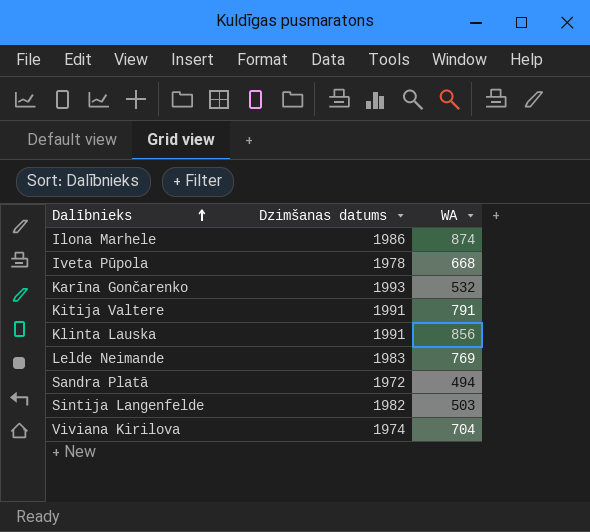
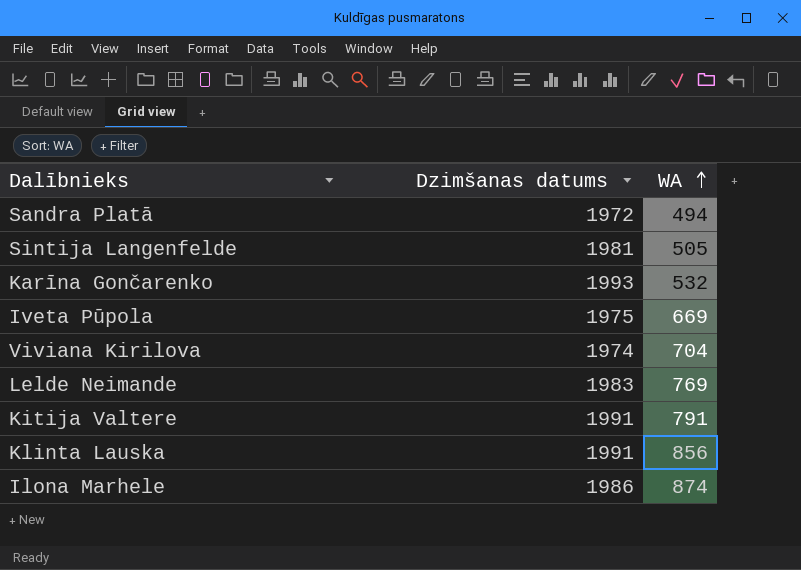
row order: Dalībnieks ascending -> WA ascending
Sintija Langenfelde | Dzimšanas datums: 1982 -> 1981
Sintija Langenfelde | WA: 503 -> 505
Iveta Pūpola | Dzimšanas datums: 1978 -> 1975
Iveta Pūpola | WA: 668 -> 669

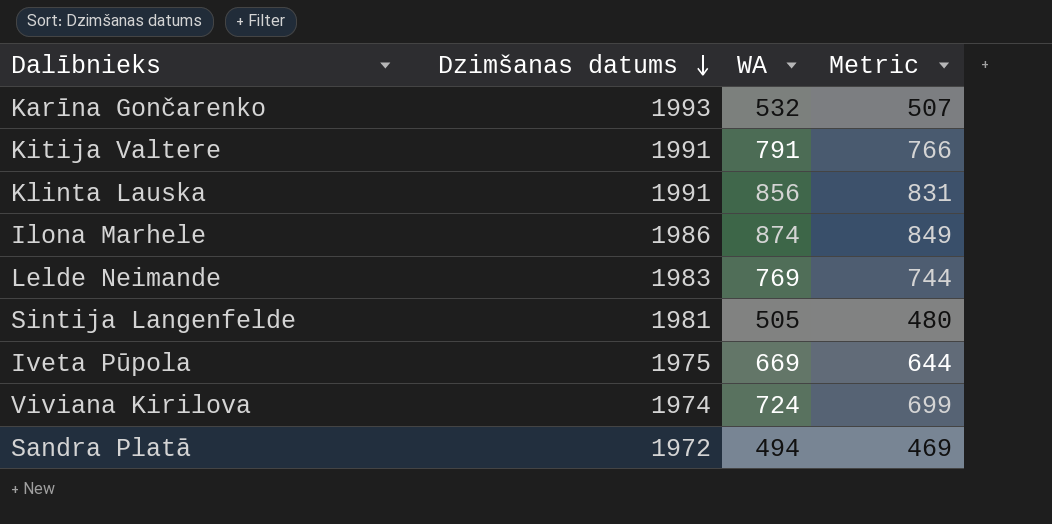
row order: WA ascending -> Dzimšanas datums descending
column Metric | formula: none -> [WA] - 25
Viviana Kirilova | WA: 704 -> 724

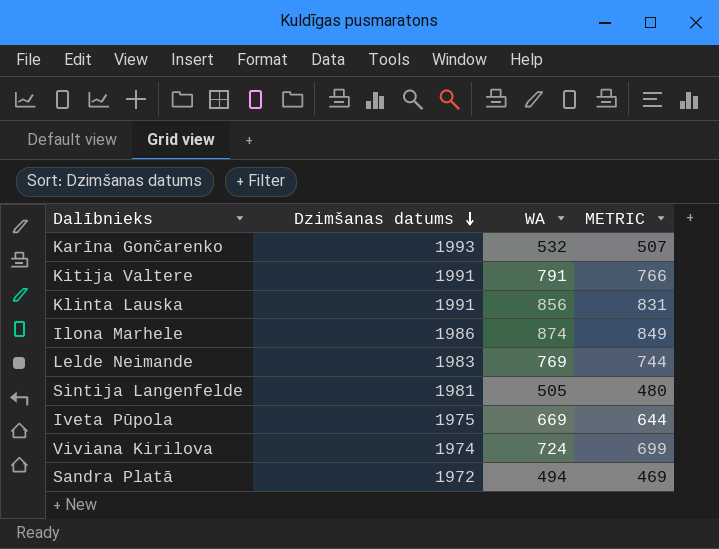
column name: Metric -> METRIC

